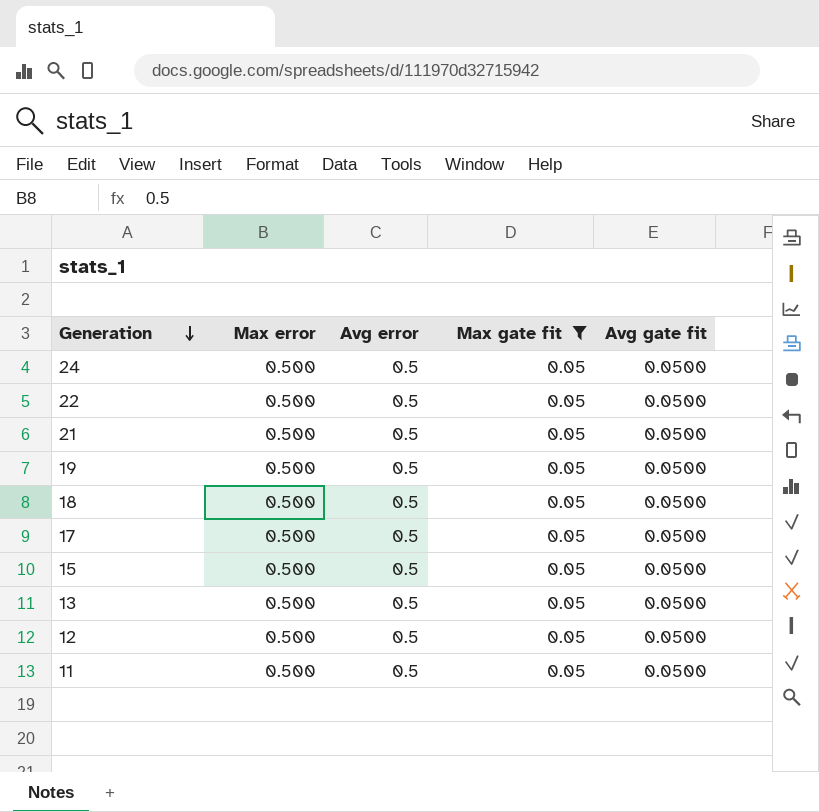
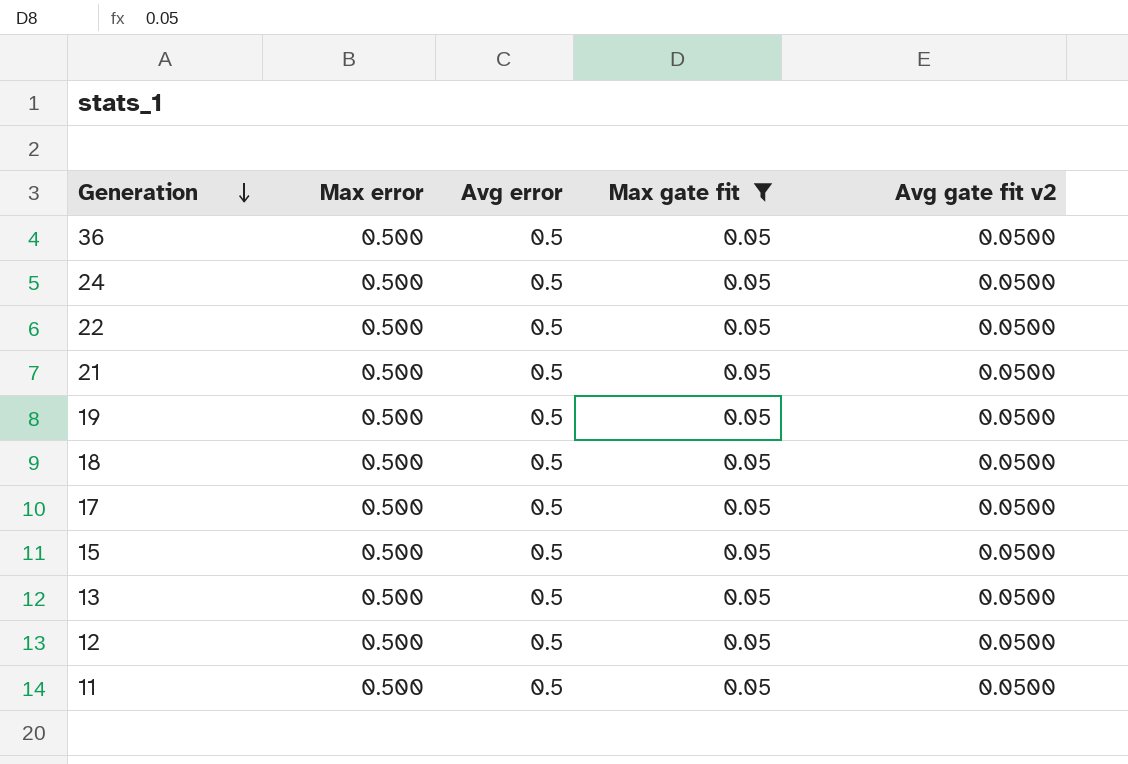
column name: Avg gate fit -> Avg gate fit v2
row 36: none -> 0.500 | 0.5 | 0.05 | 0.0500

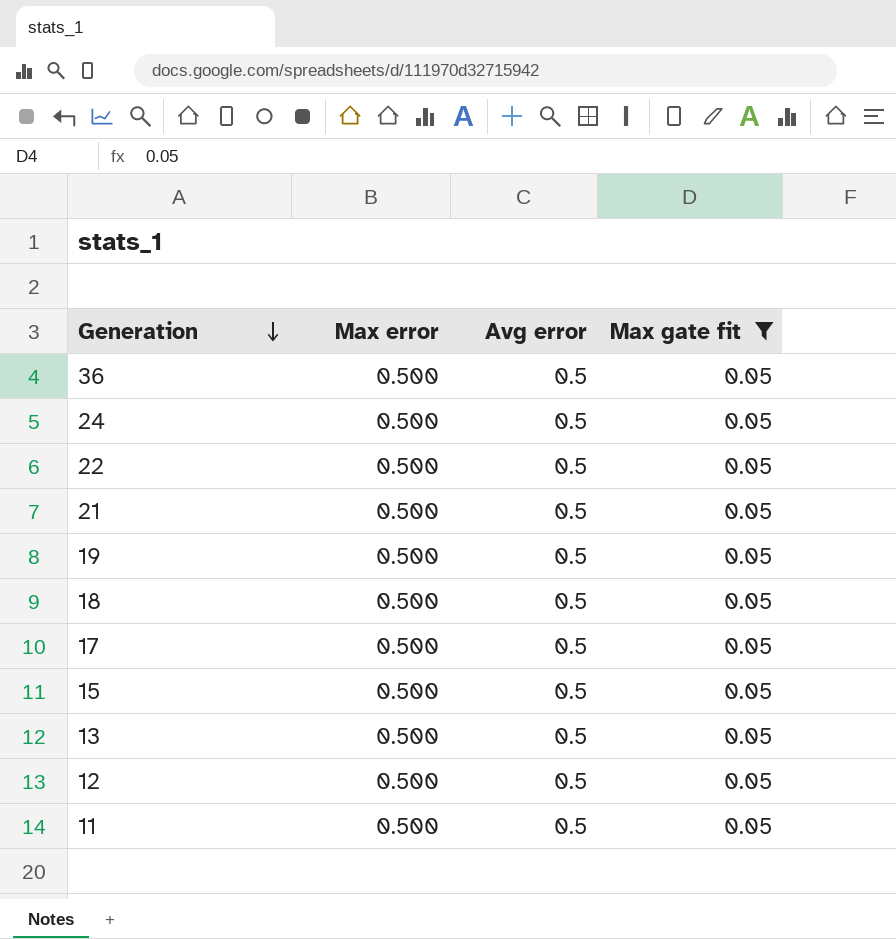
column Avg gate fit v2 | position: 5 -> none

